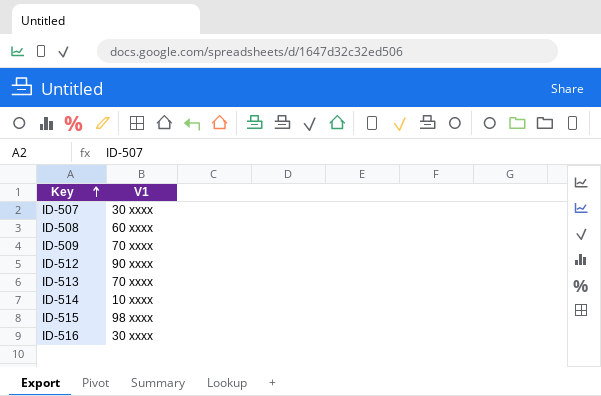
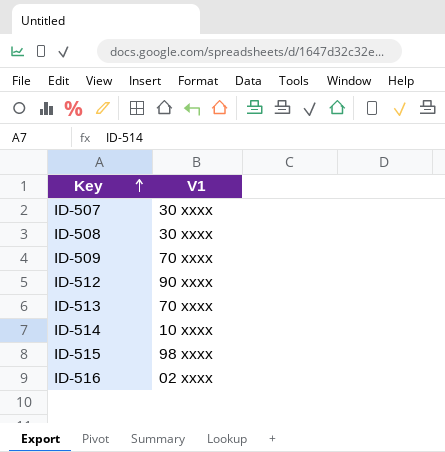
ID-508 | V1: 60 xxxx -> 30 xxxx
ID-516 | V1: 30 xxxx -> 02 xxxx

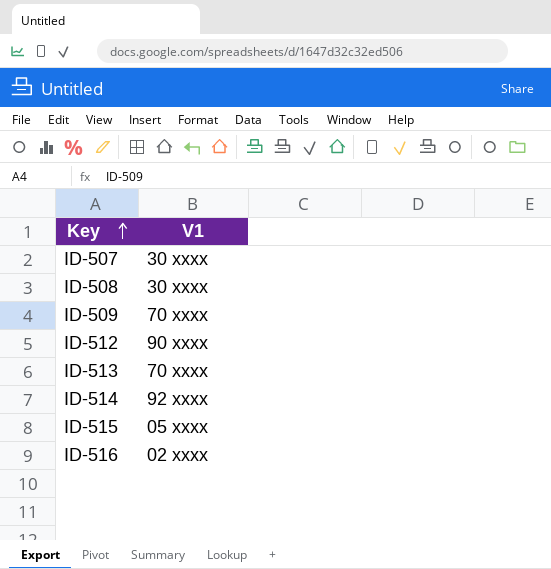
ID-514 | V1: 10 xxxx -> 92 xxxx
ID-515 | V1: 98 xxxx -> 05 xxxx

